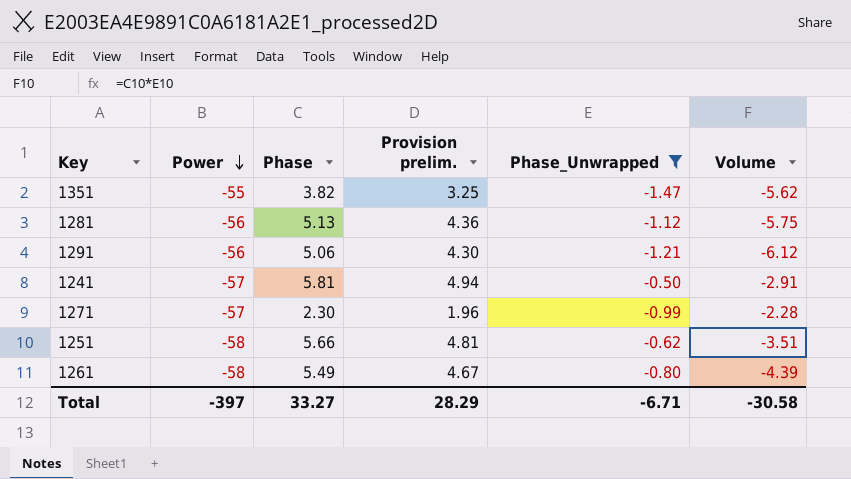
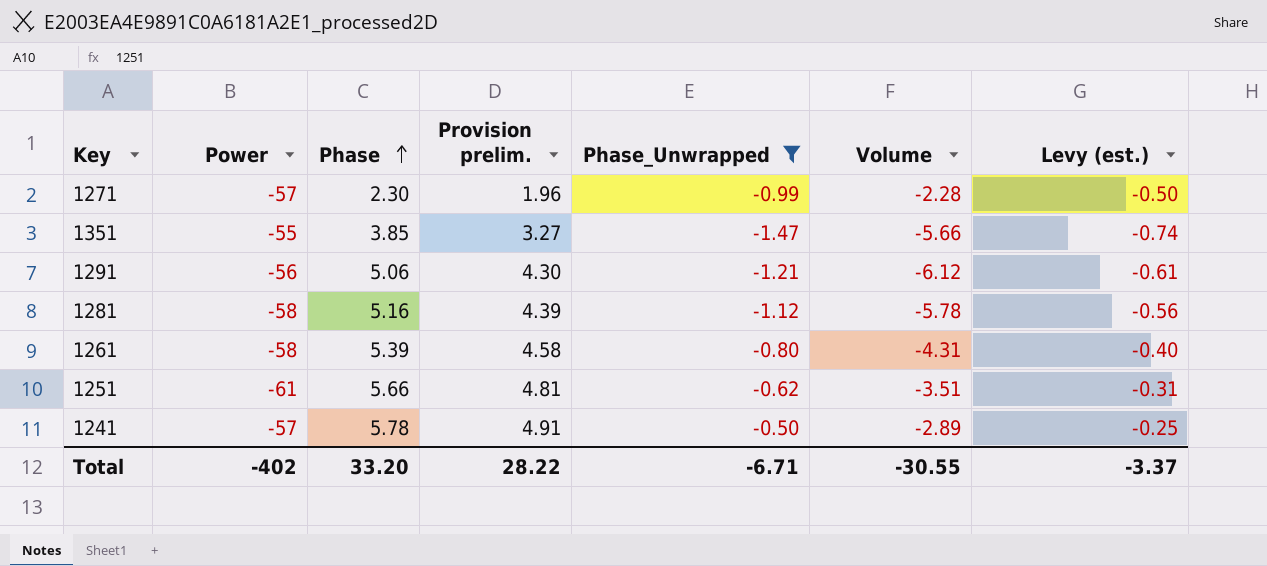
row order: Power descending -> Phase ascending
column Levy (est.) | formula: none -> [Phase_Unwrapped] * 0.5
1351 | Phase: 3.82 -> 3.85
1351 | Provision prelim.: 3.25 -> 3.27
1351 | Volume: -5.62 -> -5.66
1281 | Power: -56 -> -58
1281 | Phase: 5.13 -> 5.16
1281 | Provision prelim.: 4.36 -> 4.39
1281 | Volume: -5.75 -> -5.78
1261 | Phase: 5.49 -> 5.39
1261 | Provision prelim.: 4.67 -> 4.58
1261 | Volume: -4.39 -> -4.31
1251 | Power: -58 -> -61
1241 | Phase: 5.81 -> 5.78
1241 | Provision prelim.: 4.94 -> 4.91
1241 | Volume: -2.91 -> -2.89
Total | Power: -397 -> -402
Total | Phase: 33.27 -> 33.20
Total | Provision prelim.: 28.29 -> 28.22
Total | Volume: -30.58 -> -30.55

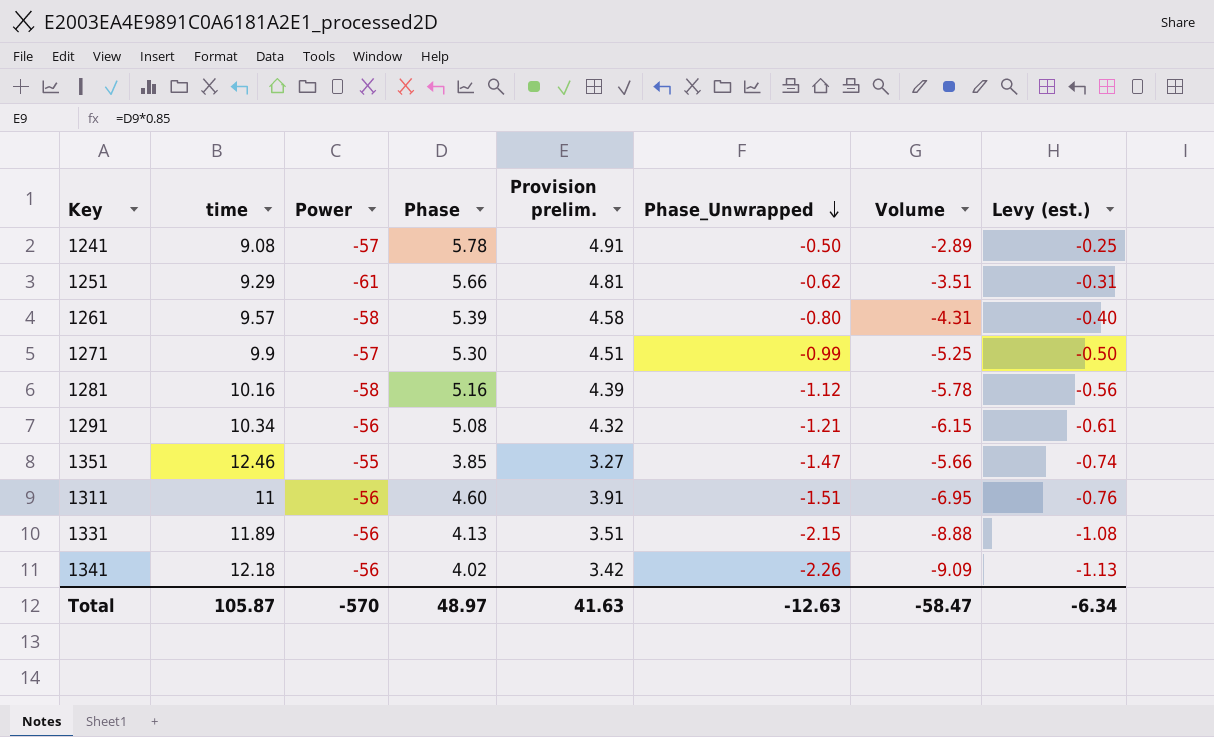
filter: Phase_Unwrapped >= -1.47 -> none
row order: Phase ascending -> Phase_Unwrapped descending
column time | position: none -> 2
1271 | Phase: 2.30 -> 5.30
1271 | Provision prelim.: 1.96 -> 4.51
1271 | Volume: -2.28 -> -5.25
1291 | Phase: 5.06 -> 5.08
1291 | Provision prelim.: 4.30 -> 4.32
1291 | Volume: -6.12 -> -6.15
Total | Power: -402 -> -570
Total | Phase: 33.20 -> 48.97
Total | Provision prelim.: 28.22 -> 41.63
Total | Phase_Unwrapped: -6.71 -> -12.63
Total | Volume: -30.55 -> -58.47
Total | Levy (est.): -3.37 -> -6.34

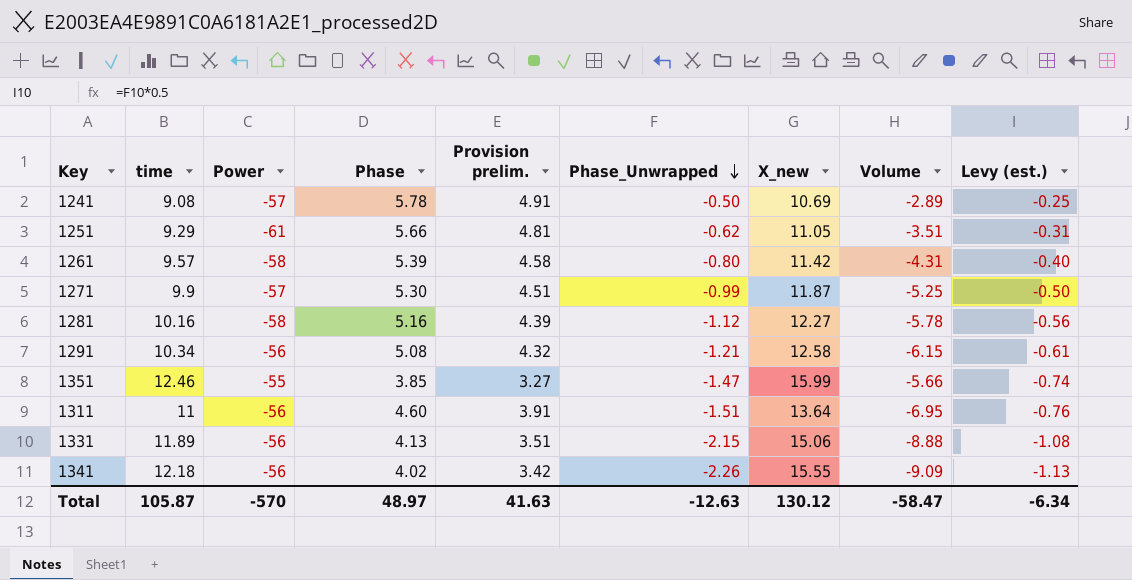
column X_new | position: none -> 7

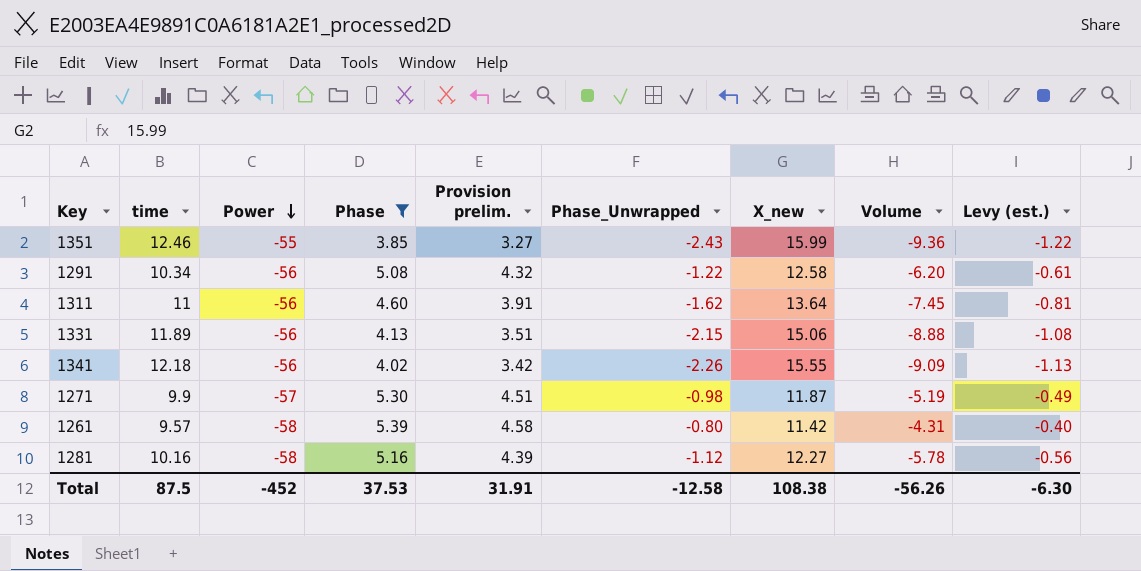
filter: none -> Phase <= 5.39
row order: Phase_Unwrapped descending -> Power descending
1351 | Phase_Unwrapped: -1.47 -> -2.43
1351 | Volume: -5.66 -> -9.36
1351 | Levy (est.): -0.74 -> -1.22
1291 | Phase_Unwrapped: -1.21 -> -1.22
1291 | Volume: -6.15 -> -6.20
1311 | Phase_Unwrapped: -1.51 -> -1.62
1311 | Volume: -6.95 -> -7.45
1311 | Levy (est.): -0.76 -> -0.81
1271 | Phase_Unwrapped: -0.99 -> -0.98
1271 | Volume: -5.25 -> -5.19
1271 | Levy (est.): -0.50 -> -0.49
Total | time: 105.87 -> 87.5
Total | Power: -570 -> -452
Total | Phase: 48.97 -> 37.53
Total | Provision prelim.: 41.63 -> 31.91
Total | Phase_Unwrapped: -12.63 -> -12.58
Total | X_new: 130.12 -> 108.38
Total | Volume: -58.47 -> -56.26
Total | Levy (est.): -6.34 -> -6.30

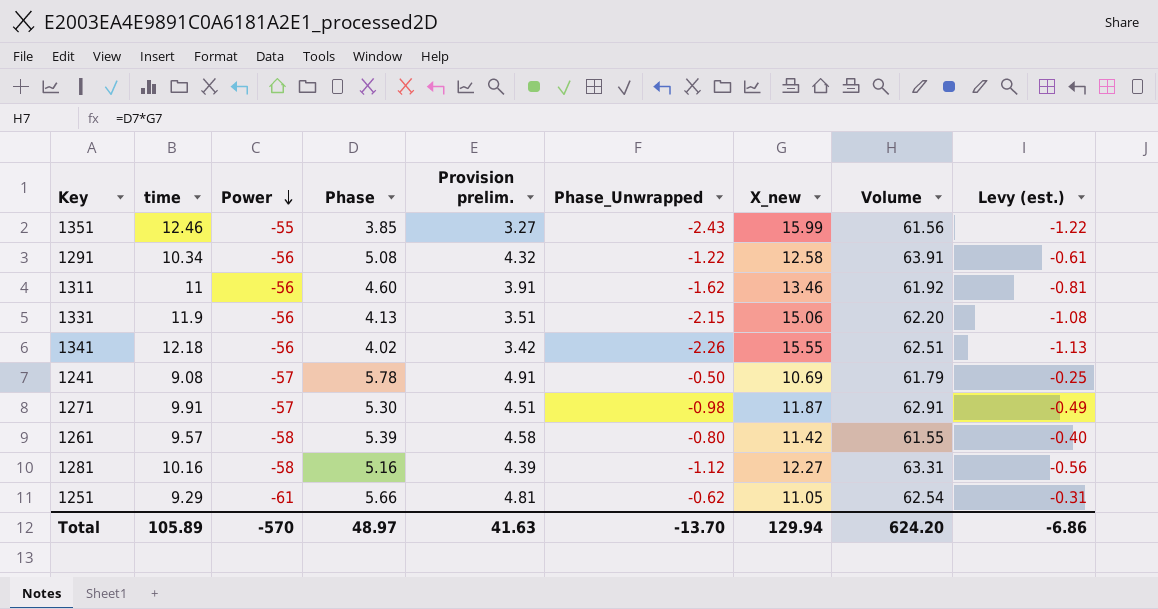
filter: Phase <= 5.39 -> none
column Volume | formula: [Phase] * [Phase_Unwrapped] -> [Phase] * [X_new]
1311 | X_new: 13.64 -> 13.46
1331 | time: 11.89 -> 11.9
1271 | time: 9.9 -> 9.91
Total | time: 87.5 -> 105.89
Total | Power: -452 -> -570
Total | Phase: 37.53 -> 48.97
Total | Provision prelim.: 31.91 -> 41.63
Total | Phase_Unwrapped: -12.58 -> -13.70
Total | X_new: 108.38 -> 129.94
Total | Volume: -56.26 -> 624.20
Total | Levy (est.): -6.30 -> -6.86

